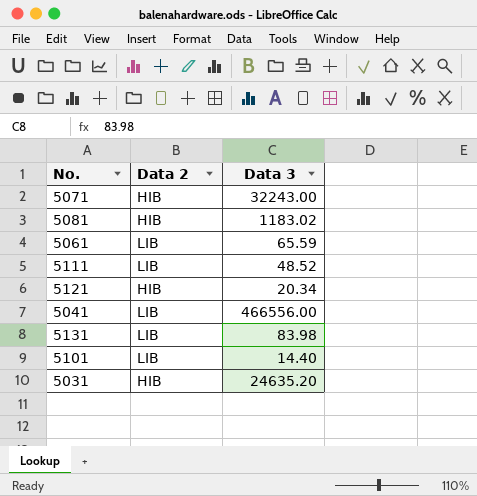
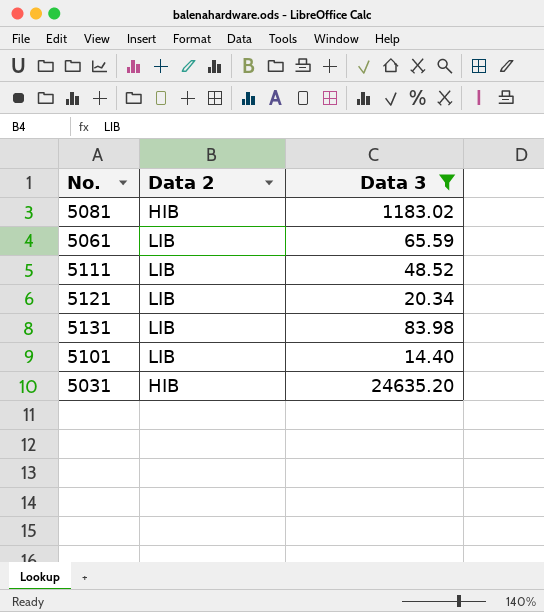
filter: none -> Data 3 <= 24635.20
5121 | Data 2: HIB -> LIB

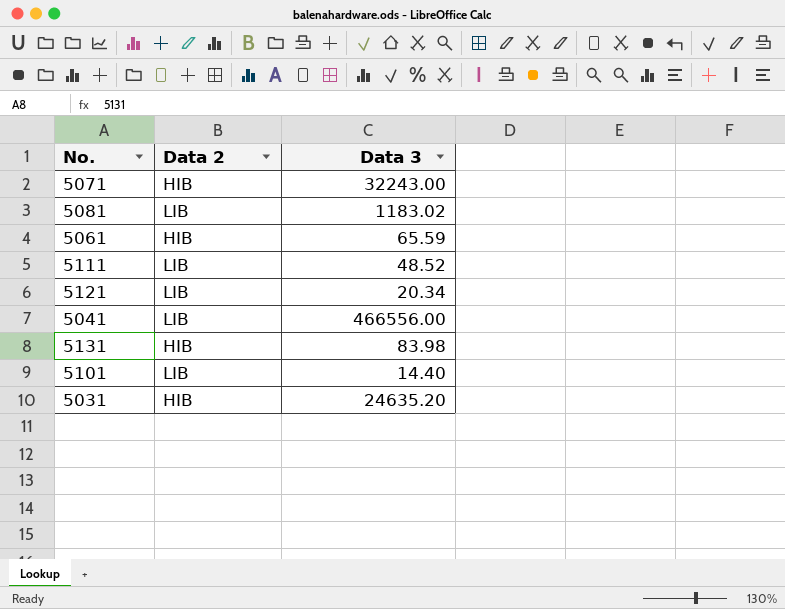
filter: Data 3 <= 24635.20 -> none
5081 | Data 2: HIB -> LIB
5061 | Data 2: LIB -> HIB
5131 | Data 2: LIB -> HIB

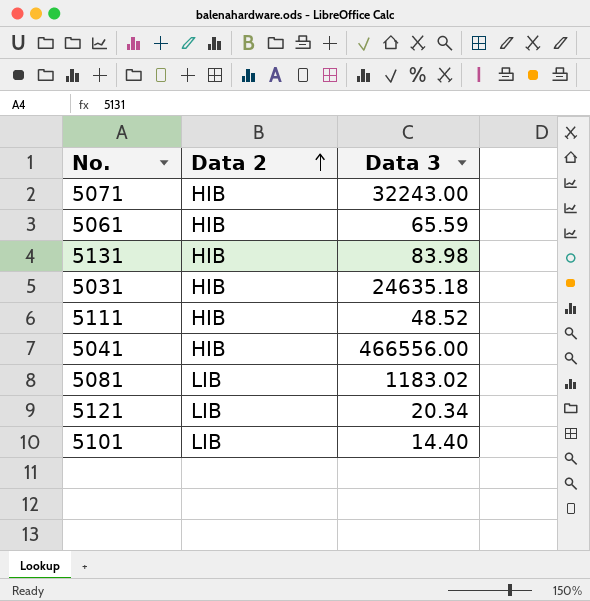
row order: none -> Data 2 ascending
5031 | Data 3: 24635.20 -> 24635.18
5111 | Data 2: LIB -> HIB
5041 | Data 2: LIB -> HIB

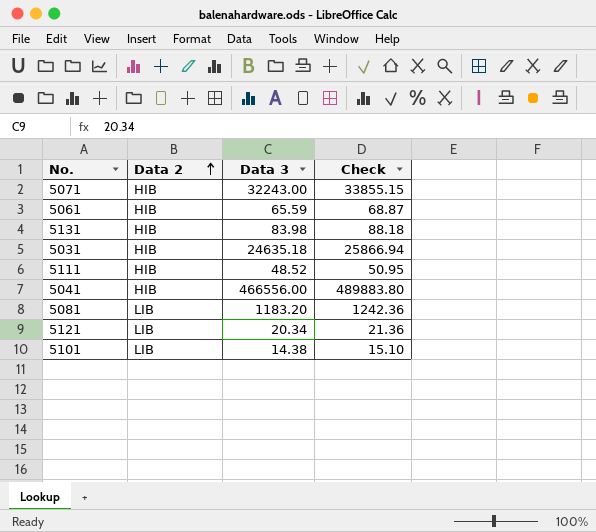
column Check | formula: none -> [Data 3] * 1.05
5081 | Data 3: 1183.02 -> 1183.20
5101 | Data 3: 14.40 -> 14.38

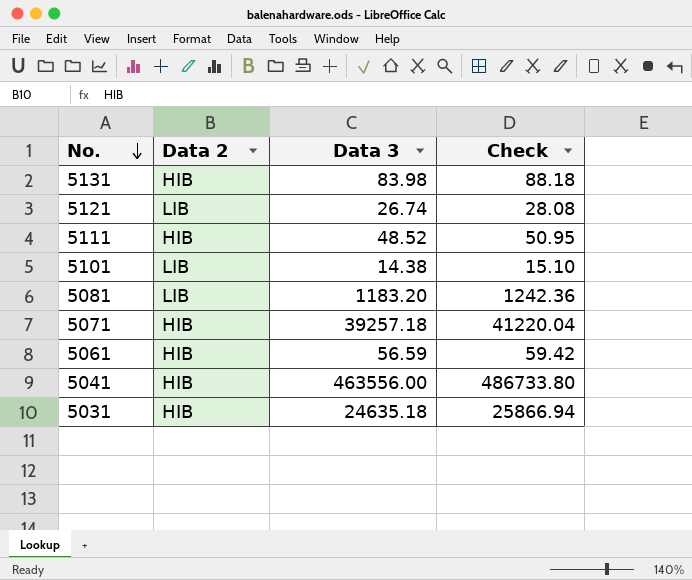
row order: Data 2 ascending -> No. descending
5121 | Data 3: 20.34 -> 26.74
5121 | Check: 21.36 -> 28.08
5071 | Data 3: 32243.00 -> 39257.18
5071 | Check: 33855.15 -> 41220.04
5061 | Data 3: 65.59 -> 56.59
5061 | Check: 68.87 -> 59.42
5041 | Data 3: 466556.00 -> 463556.00
5041 | Check: 489883.80 -> 486733.80

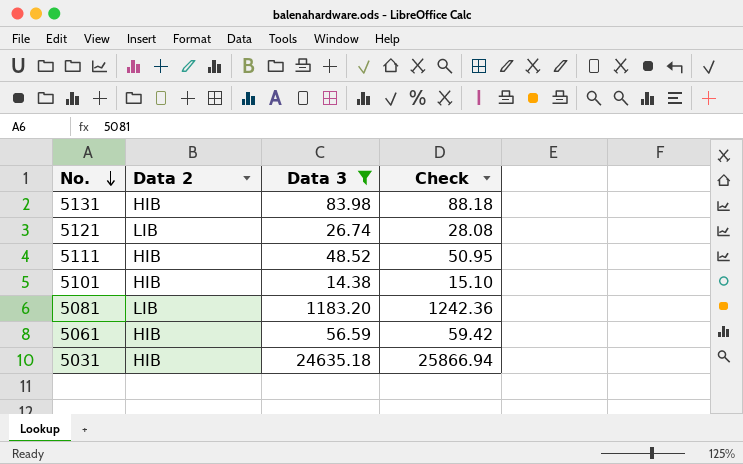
filter: none -> Data 3 <= 24635.18
5101 | Data 2: LIB -> HIB

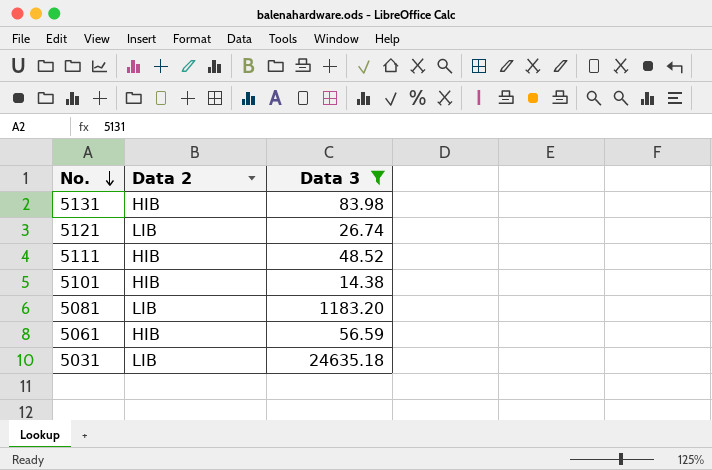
column Check | formula: [Data 3] * 1.05 -> none
5031 | Data 2: HIB -> LIB

